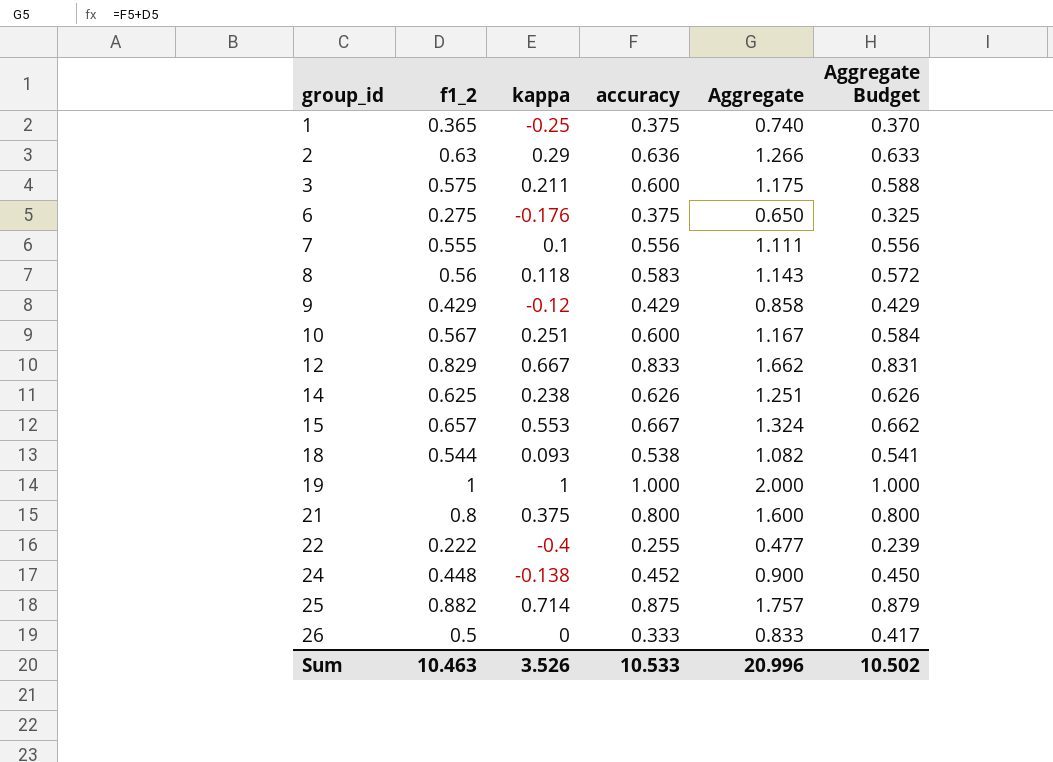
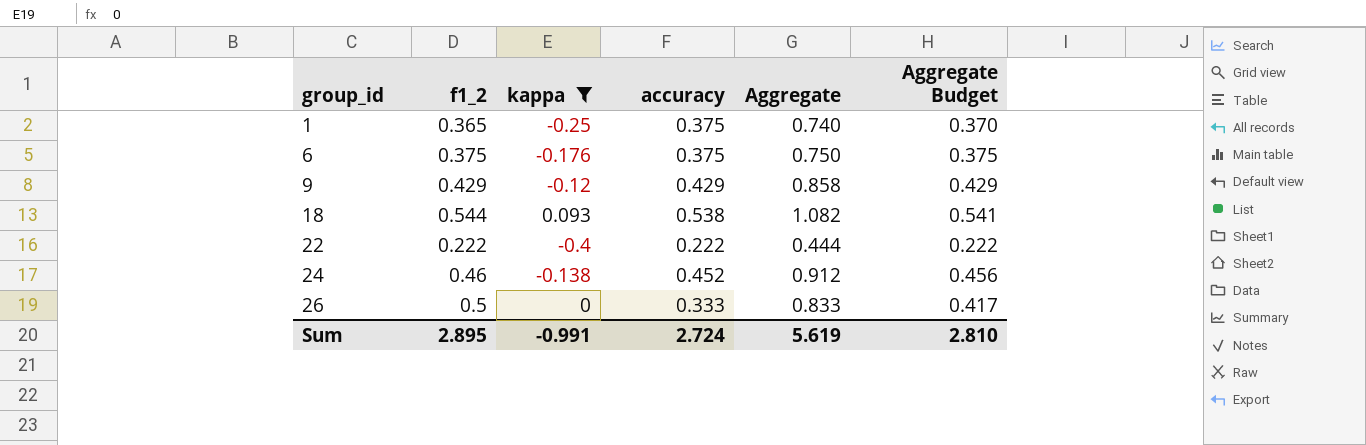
filter: none -> kappa <= 0.093
6 | f1_2: 0.275 -> 0.375
6 | Aggregate: 0.650 -> 0.750
6 | Aggregate Budget: 0.325 -> 0.375
22 | accuracy: 0.255 -> 0.222
22 | Aggregate: 0.477 -> 0.444
22 | Aggregate Budget: 0.239 -> 0.222
24 | f1_2: 0.448 -> 0.46
24 | Aggregate: 0.900 -> 0.912
24 | Aggregate Budget: 0.450 -> 0.456
Sum | f1_2: 10.463 -> 2.895
Sum | kappa: 3.526 -> -0.991
Sum | accuracy: 10.533 -> 2.724
Sum | Aggregate: 20.996 -> 5.619
Sum | Aggregate Budget: 10.502 -> 2.810

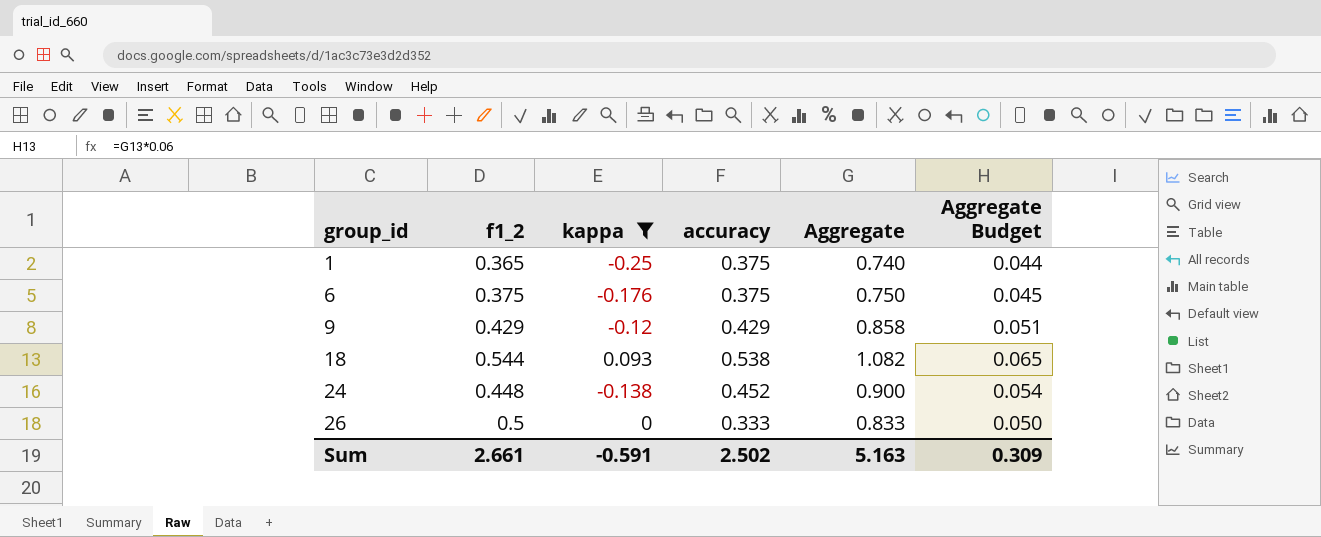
column Aggregate Budget | formula: [Aggregate] * 0.5 -> [Aggregate] * 0.06
row 22: 0.222 | -0.4 | 0.222 | 0.444 | 0.222 -> none
24 | f1_2: 0.46 -> 0.448
24 | Aggregate: 0.912 -> 0.900
Sum | f1_2: 2.895 -> 2.661
Sum | kappa: -0.991 -> -0.591
Sum | accuracy: 2.724 -> 2.502
Sum | Aggregate: 5.619 -> 5.163
Sum | Aggregate Budget: 2.810 -> 0.309

